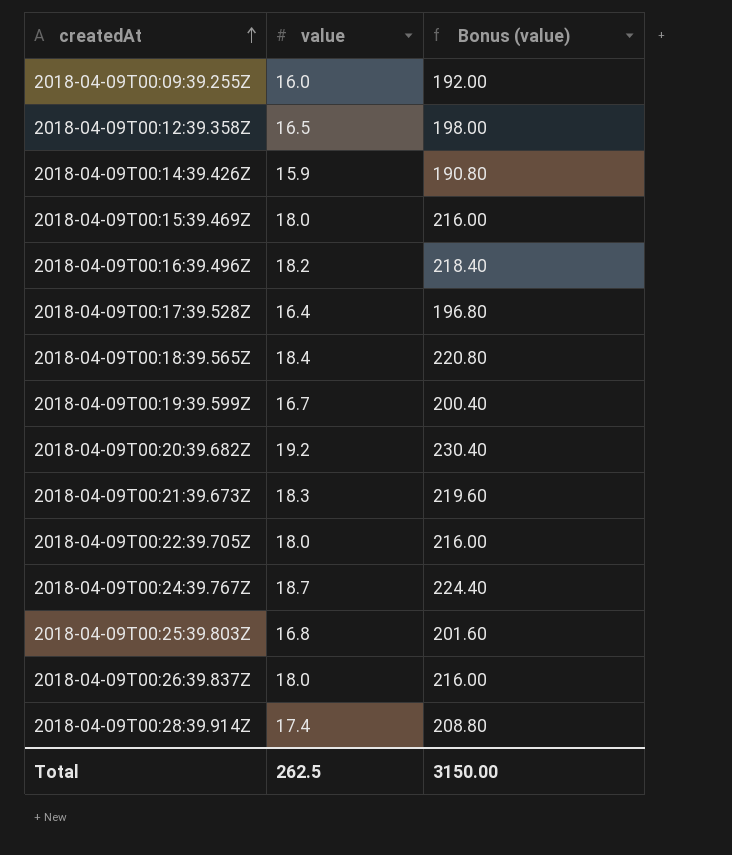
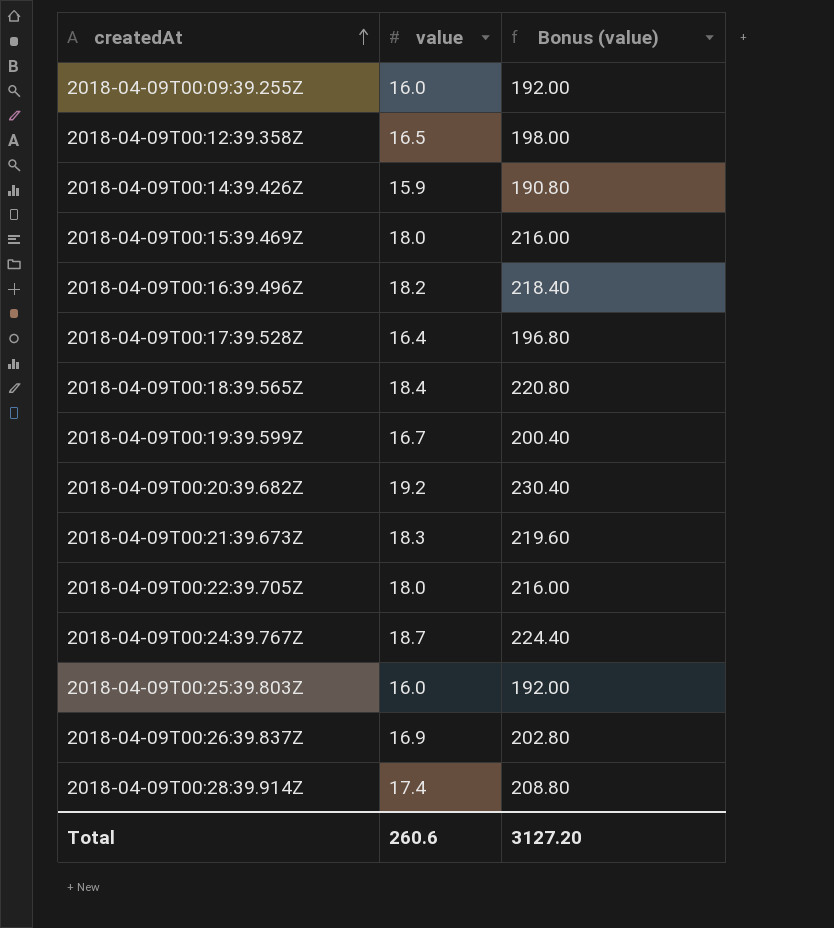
2018-04-09T00:25:39.803Z | value: 16.8 -> 16.0
2018-04-09T00:25:39.803Z | Bonus (value): 201.60 -> 192.00
2018-04-09T00:26:39.837Z | value: 18.0 -> 16.9
2018-04-09T00:26:39.837Z | Bonus (value): 216.00 -> 202.80
Total | value: 262.5 -> 260.6
Total | Bonus (value): 3150.00 -> 3127.20

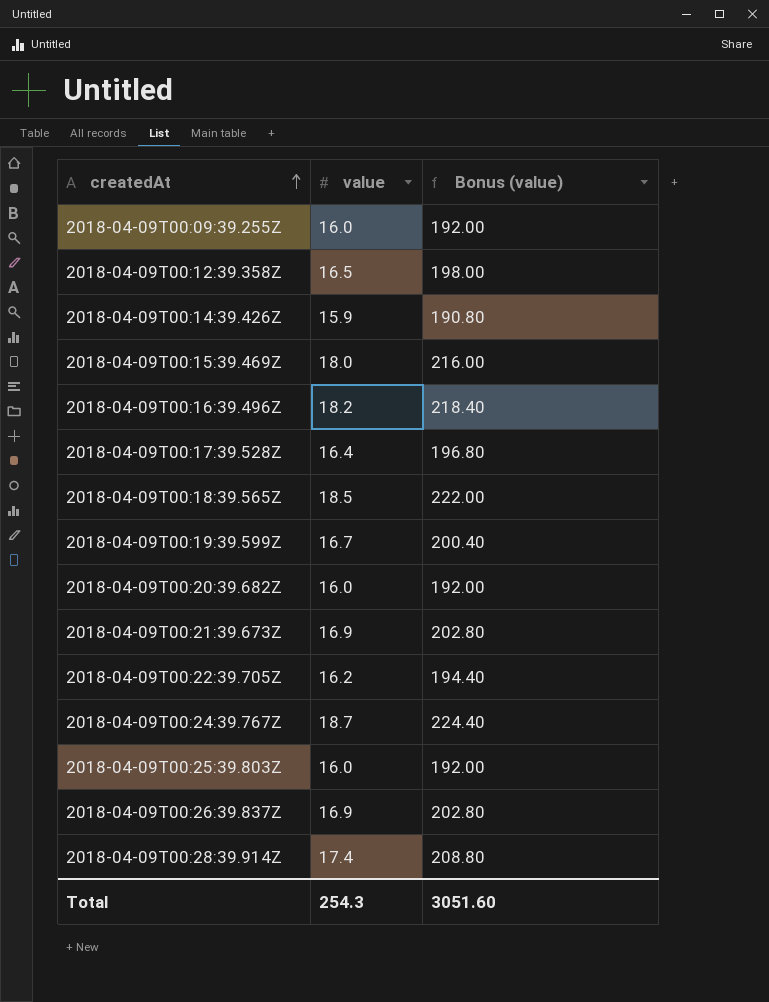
2018-04-09T00:18:39.565Z | value: 18.4 -> 18.5
2018-04-09T00:18:39.565Z | Bonus (value): 220.80 -> 222.00
2018-04-09T00:20:39.682Z | value: 19.2 -> 16.0
2018-04-09T00:20:39.682Z | Bonus (value): 230.40 -> 192.00
2018-04-09T00:21:39.673Z | value: 18.3 -> 16.9
2018-04-09T00:21:39.673Z | Bonus (value): 219.60 -> 202.80
2018-04-09T00:22:39.705Z | value: 18.0 -> 16.2
2018-04-09T00:22:39.705Z | Bonus (value): 216.00 -> 194.40
Total | value: 260.6 -> 254.3
Total | Bonus (value): 3127.20 -> 3051.60

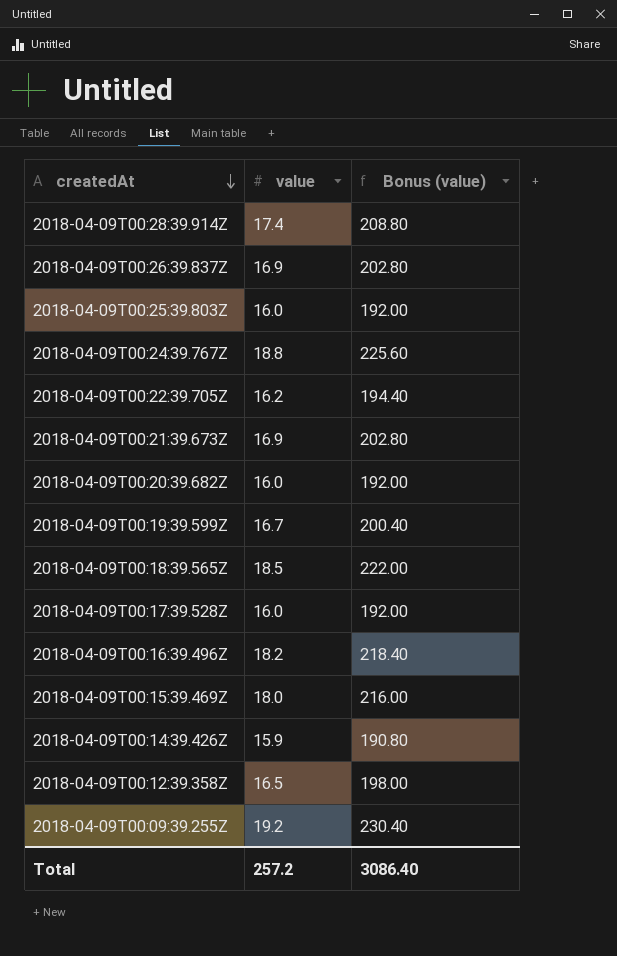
row order: createdAt ascending -> createdAt descending
2018-04-09T00:24:39.767Z | value: 18.7 -> 18.8
2018-04-09T00:24:39.767Z | Bonus (value): 224.40 -> 225.60
2018-04-09T00:17:39.528Z | value: 16.4 -> 16.0
2018-04-09T00:17:39.528Z | Bonus (value): 196.80 -> 192.00
2018-04-09T00:09:39.255Z | value: 16.0 -> 19.2
2018-04-09T00:09:39.255Z | Bonus (value): 192.00 -> 230.40
Total | value: 254.3 -> 257.2
Total | Bonus (value): 3051.60 -> 3086.40

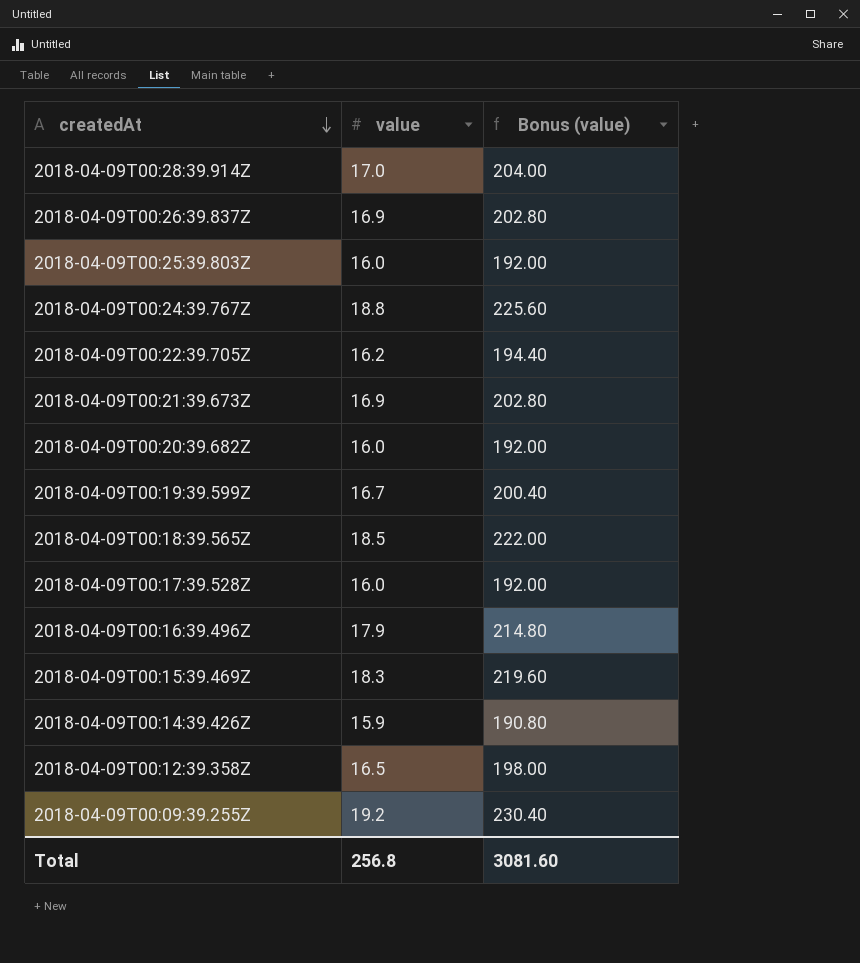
2018-04-09T00:28:39.914Z | value: 17.4 -> 17.0
2018-04-09T00:28:39.914Z | Bonus (value): 208.80 -> 204.00
2018-04-09T00:16:39.496Z | value: 18.2 -> 17.9
2018-04-09T00:16:39.496Z | Bonus (value): 218.40 -> 214.80
2018-04-09T00:15:39.469Z | value: 18.0 -> 18.3
2018-04-09T00:15:39.469Z | Bonus (value): 216.00 -> 219.60
Total | value: 257.2 -> 256.8
Total | Bonus (value): 3086.40 -> 3081.60

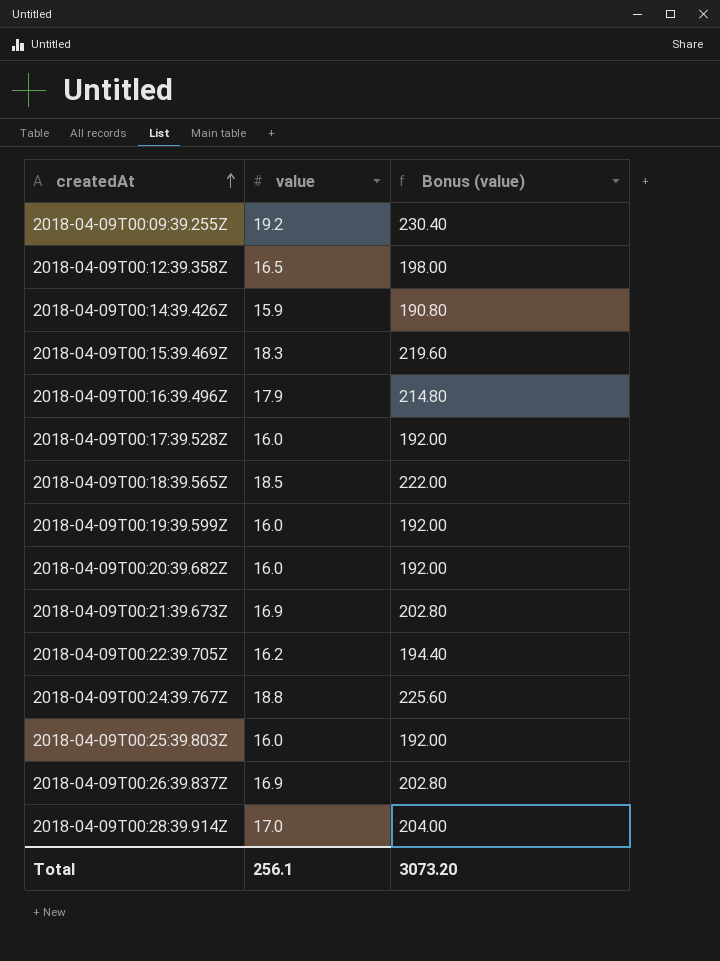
row order: createdAt descending -> createdAt ascending
2018-04-09T00:19:39.599Z | value: 16.7 -> 16.0
2018-04-09T00:19:39.599Z | Bonus (value): 200.40 -> 192.00
Total | value: 256.8 -> 256.1
Total | Bonus (value): 3081.60 -> 3073.20

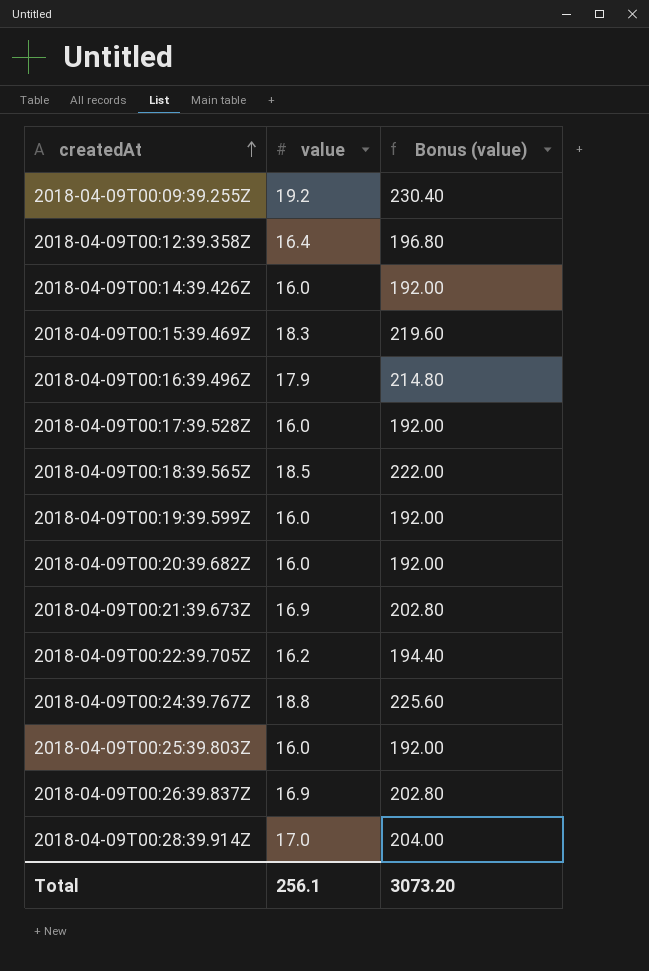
2018-04-09T00:12:39.358Z | value: 16.5 -> 16.4
2018-04-09T00:12:39.358Z | Bonus (value): 198.00 -> 196.80
2018-04-09T00:14:39.426Z | value: 15.9 -> 16.0
2018-04-09T00:14:39.426Z | Bonus (value): 190.80 -> 192.00

